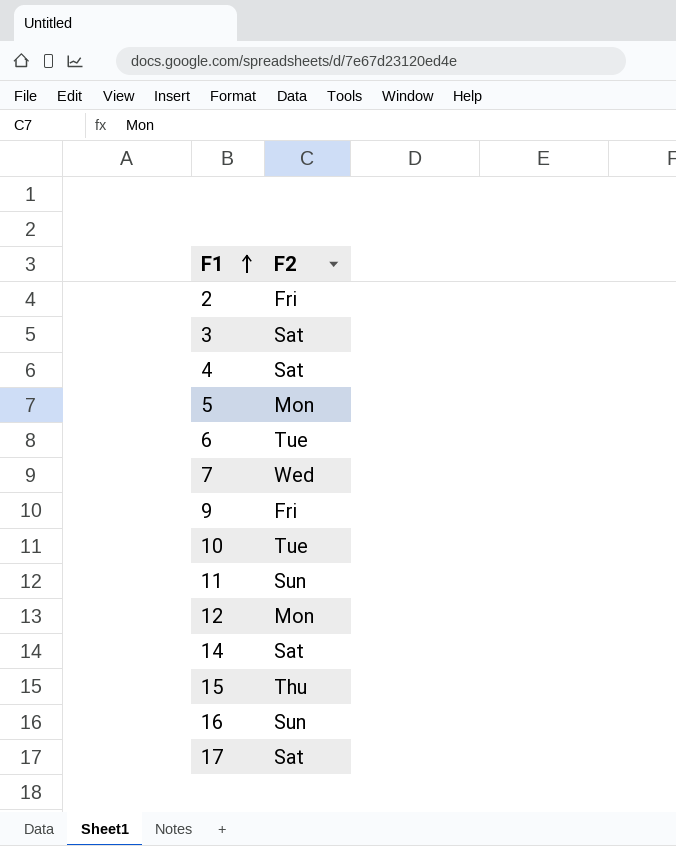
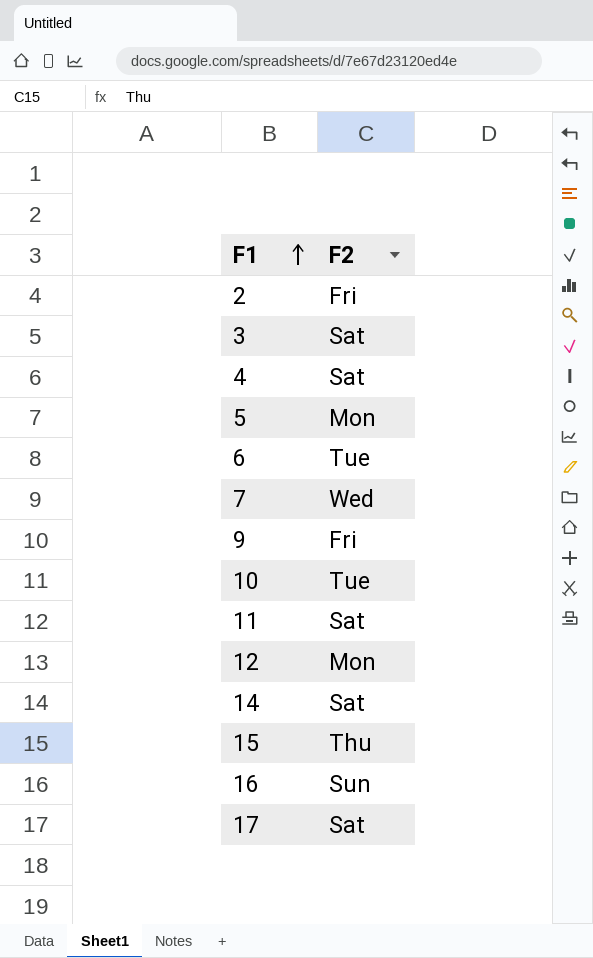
11 | F2: Sun -> Sat

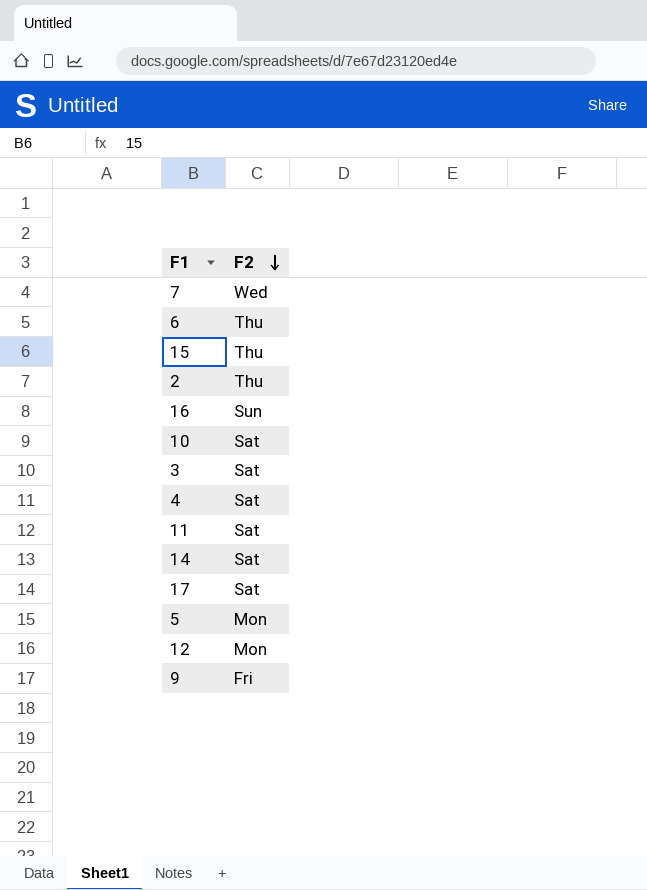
row order: F1 ascending -> F2 descending
6 | F2: Tue -> Thu
2 | F2: Fri -> Thu
10 | F2: Tue -> Sat

